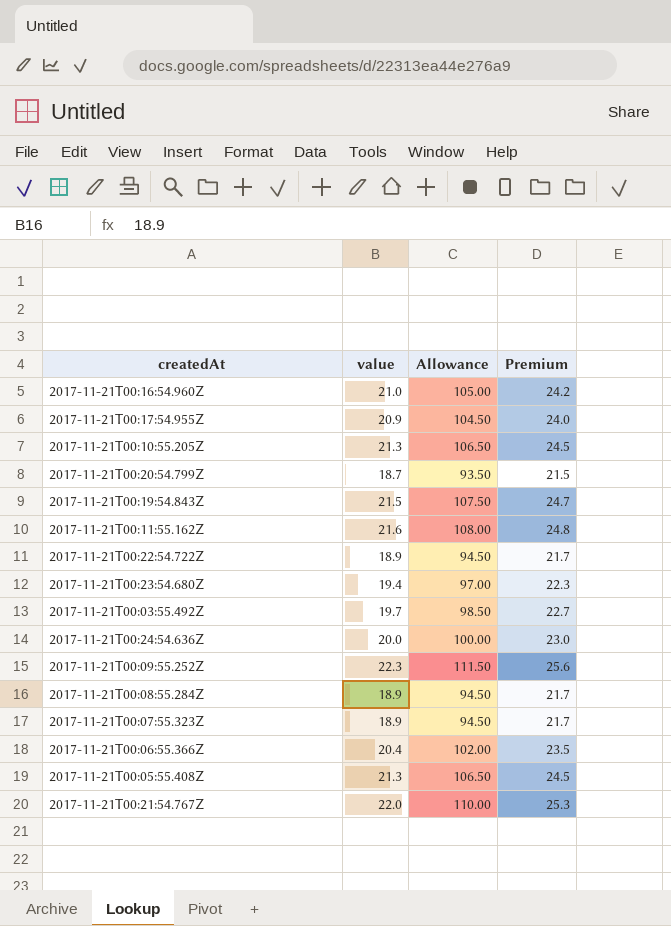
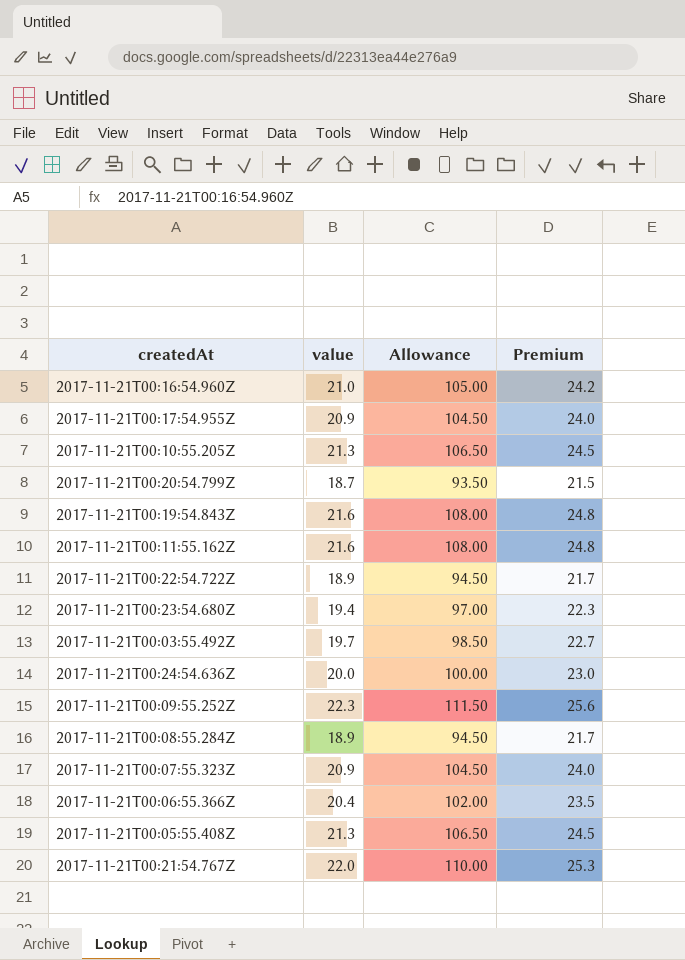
2017-11-21T00:19:54.843Z | value: 21.5 -> 21.6
2017-11-21T00:19:54.843Z | Allowance: 107.50 -> 108.00
2017-11-21T00:19:54.843Z | Premium: 24.7 -> 24.8
2017-11-21T00:07:55.323Z | value: 18.9 -> 20.9
2017-11-21T00:07:55.323Z | Allowance: 94.50 -> 104.50
2017-11-21T00:07:55.323Z | Premium: 21.7 -> 24.0

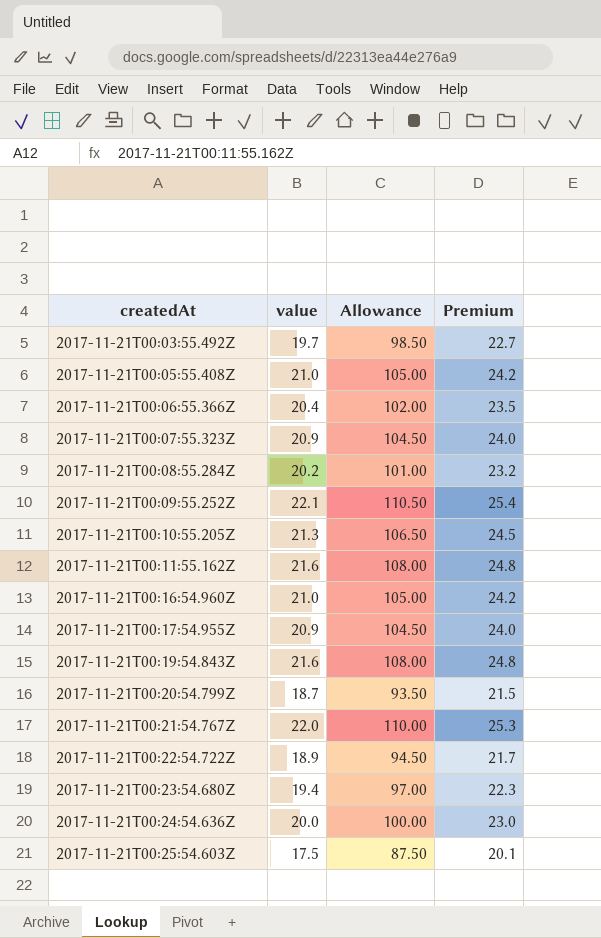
row order: none -> createdAt ascending
2017-11-21T00:05:55.408Z | value: 21.3 -> 21.0
2017-11-21T00:05:55.408Z | Allowance: 106.50 -> 105.00
2017-11-21T00:05:55.408Z | Premium: 24.5 -> 24.2
2017-11-21T00:08:55.284Z | value: 18.9 -> 20.2
2017-11-21T00:08:55.284Z | Allowance: 94.50 -> 101.00
2017-11-21T00:08:55.284Z | Premium: 21.7 -> 23.2
2017-11-21T00:09:55.252Z | value: 22.3 -> 22.1
2017-11-21T00:09:55.252Z | Allowance: 111.50 -> 110.50
2017-11-21T00:09:55.252Z | Premium: 25.6 -> 25.4
row 2017-11-21T00:25:54.603Z: none -> 17.5 | 87.50 | 20.1

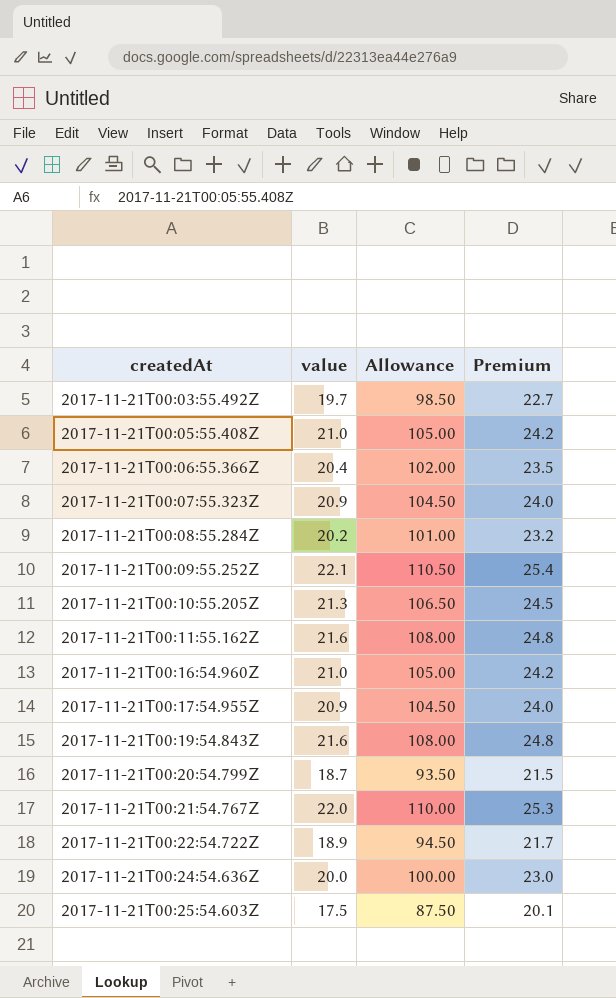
row 2017-11-21T00:23:54.680Z: 19.4 | 97.00 | 22.3 -> none

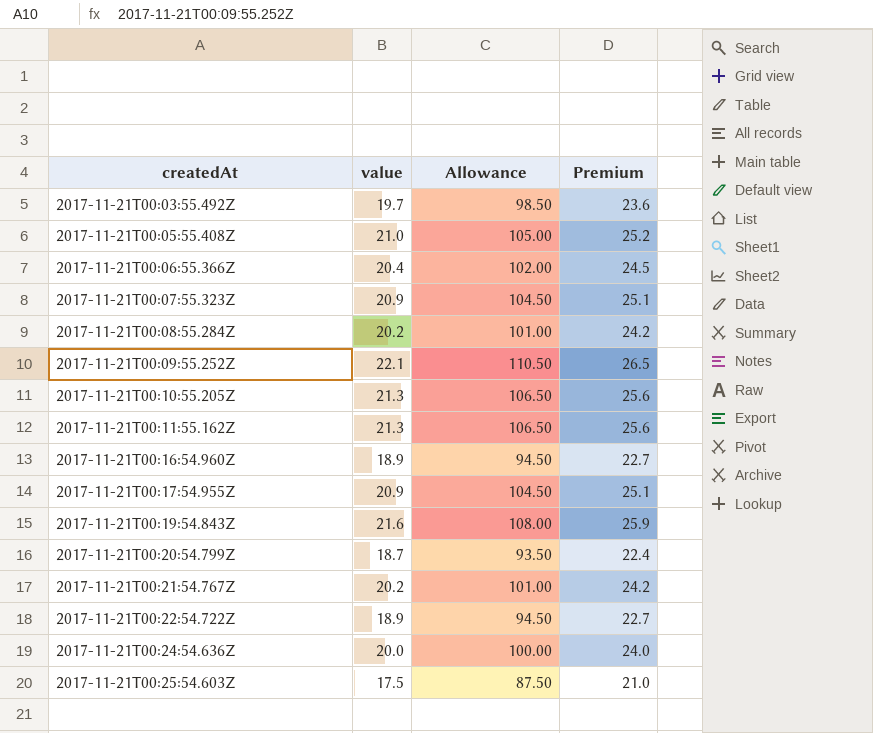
column Premium | formula: [value] * 1.15 -> [value] * 1.2
2017-11-21T00:11:55.162Z | value: 21.6 -> 21.3
2017-11-21T00:11:55.162Z | Allowance: 108.00 -> 106.50
2017-11-21T00:16:54.960Z | value: 21.0 -> 18.9
2017-11-21T00:16:54.960Z | Allowance: 105.00 -> 94.50
2017-11-21T00:21:54.767Z | value: 22.0 -> 20.2
2017-11-21T00:21:54.767Z | Allowance: 110.00 -> 101.00

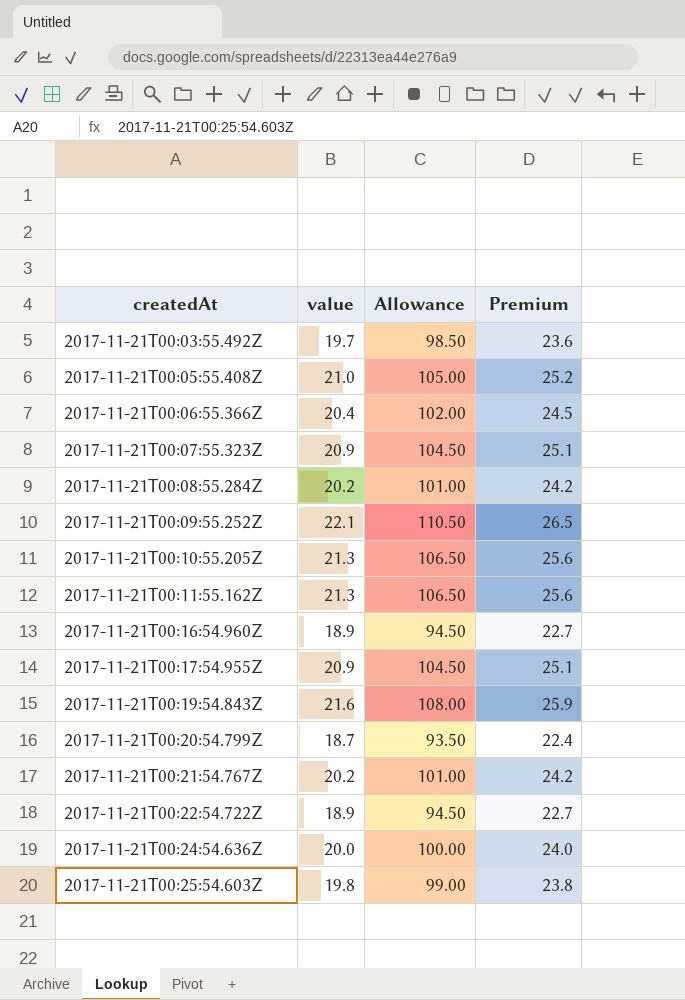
2017-11-21T00:25:54.603Z | value: 17.5 -> 19.8
2017-11-21T00:25:54.603Z | Allowance: 87.50 -> 99.00
2017-11-21T00:25:54.603Z | Premium: 21.0 -> 23.8

